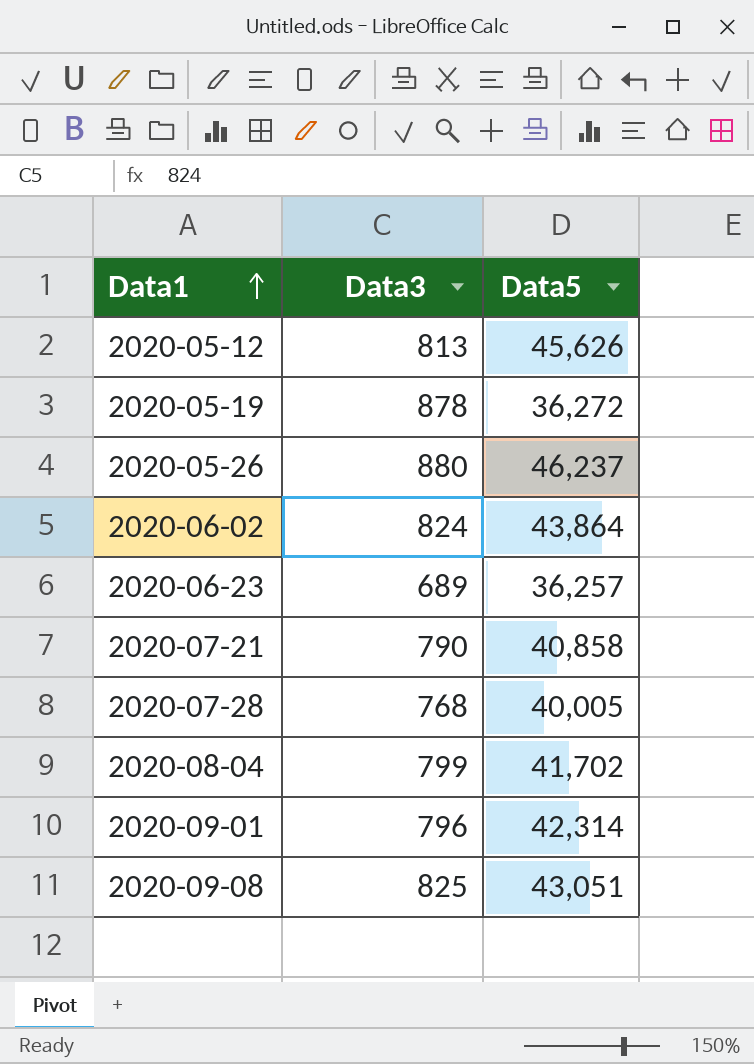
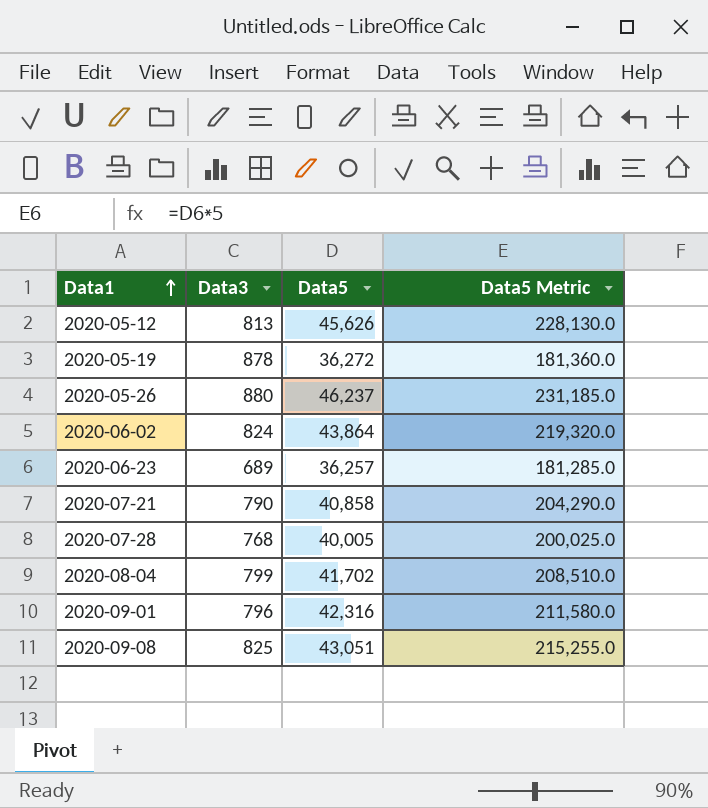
column Data5 Metric | formula: none -> [Data5] * 5
2020-09-01 | Data5: 42,314 -> 42,316

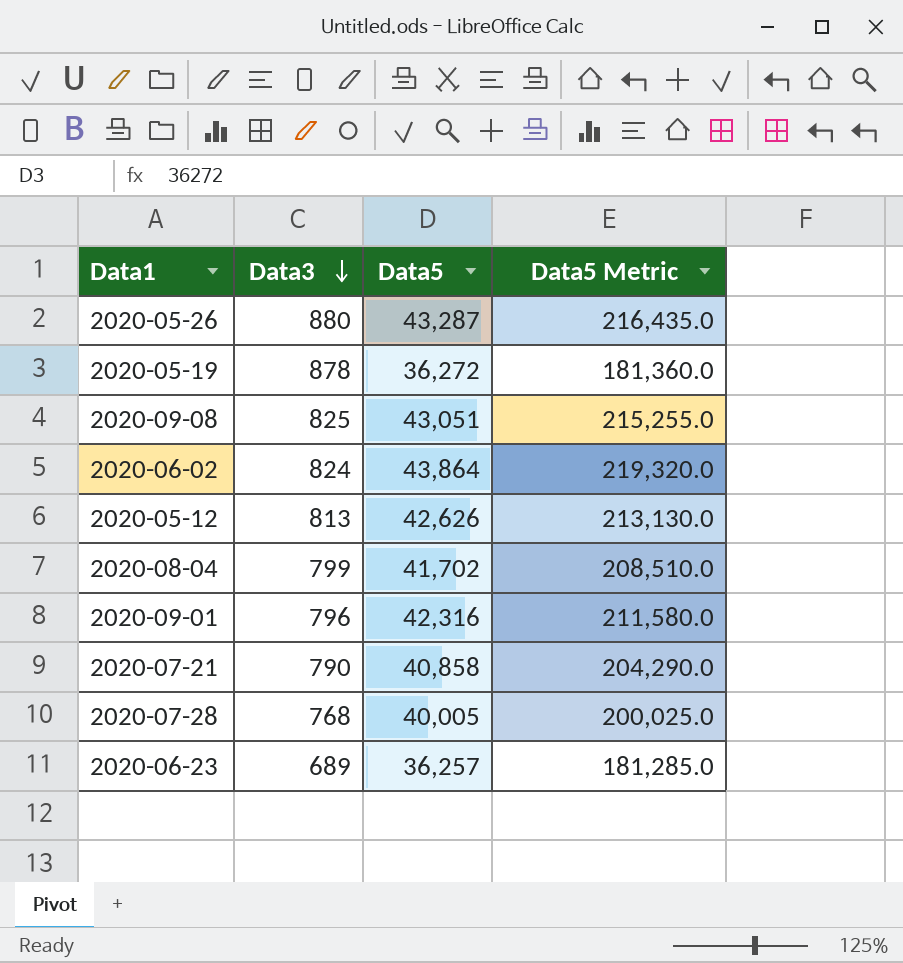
row order: Data1 ascending -> Data3 descending
2020-05-26 | Data5: 46,237 -> 43,287
2020-05-26 | Data5 Metric: 231,185.0 -> 216,435.0
2020-05-12 | Data5: 45,626 -> 42,626
2020-05-12 | Data5 Metric: 228,130.0 -> 213,130.0

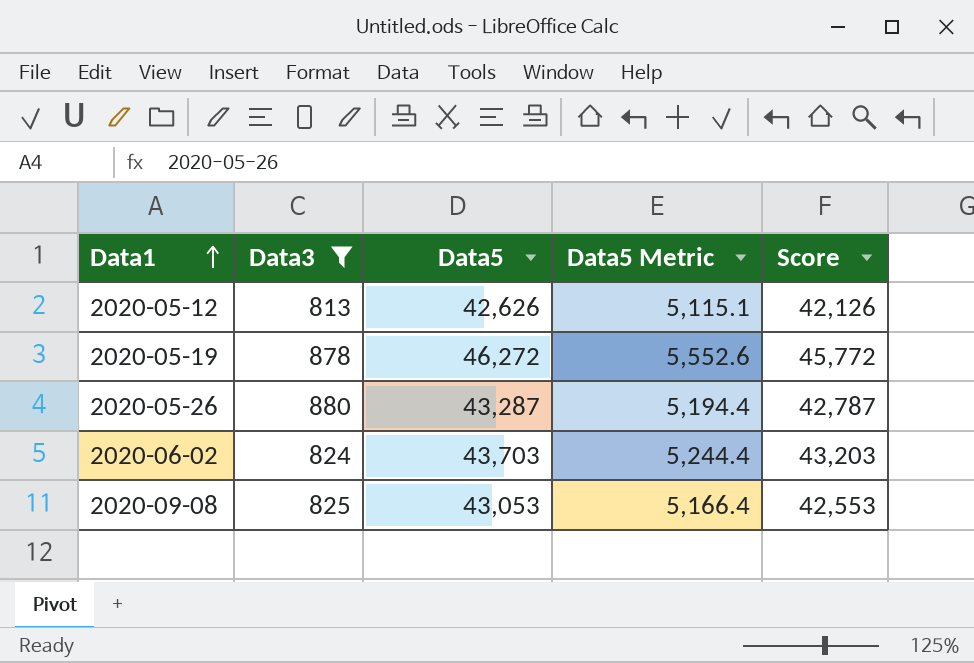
filter: none -> Data3 >= 813
row order: Data3 descending -> Data1 ascending
column Data5 Metric | formula: [Data5] * 5 -> [Data5] * 0.12
column Score | formula: none -> [Data5] - 500
2020-05-19 | Data5: 36,272 -> 46,272
2020-06-02 | Data5: 43,864 -> 43,703
2020-09-08 | Data5: 43,051 -> 43,053

